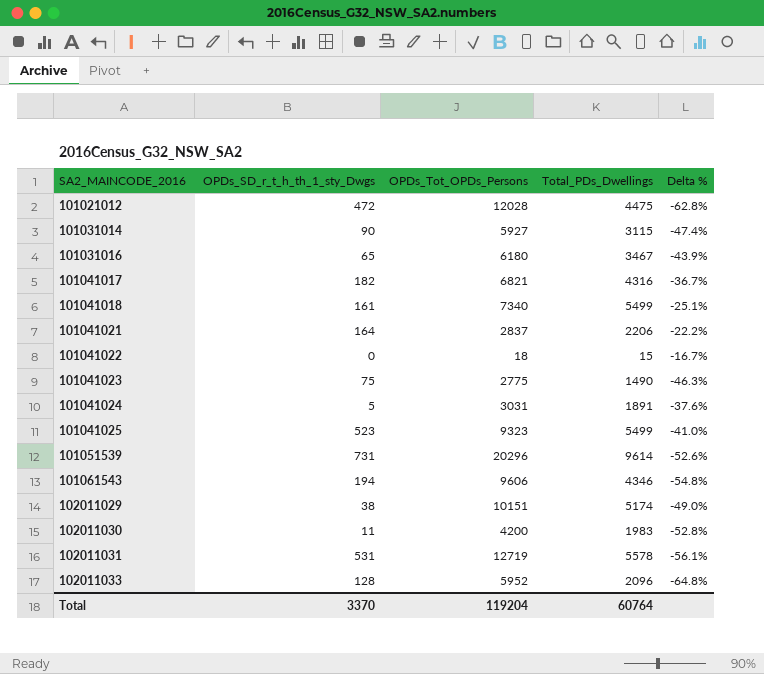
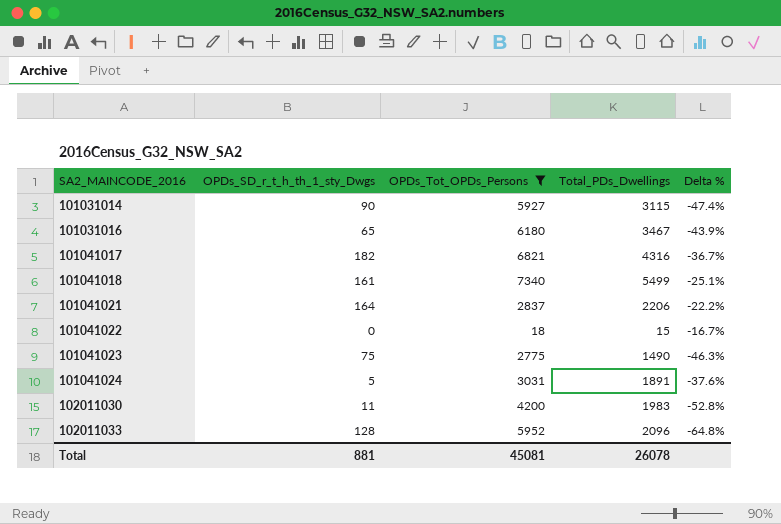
filter: none -> OPDs_Tot_OPDs_Persons <= 7340
Total | OPDs_SD_r_t_h_th_1_sty_Dwgs: 3370 -> 881
Total | OPDs_Tot_OPDs_Persons: 119204 -> 45081
Total | Total_PDs_Dwellings: 60764 -> 26078

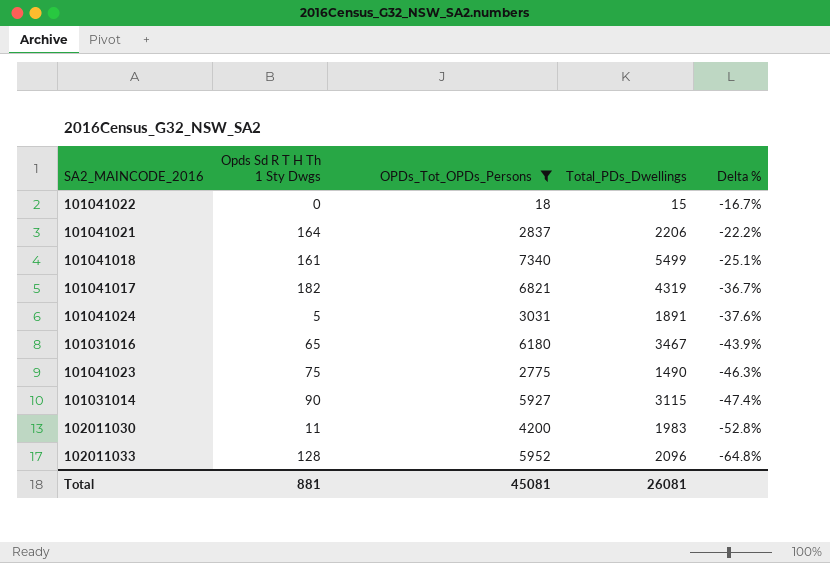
row order: SA2_MAINCODE_2016 ascending -> Delta % descending
column name: OPDs_SD_r_t_h_th_1_sty_Dwgs -> Opds Sd R T H Th 1 Sty Dwgs
101041017 | Total_PDs_Dwellings: 4316 -> 4319
Total | Total_PDs_Dwellings: 26078 -> 26081

